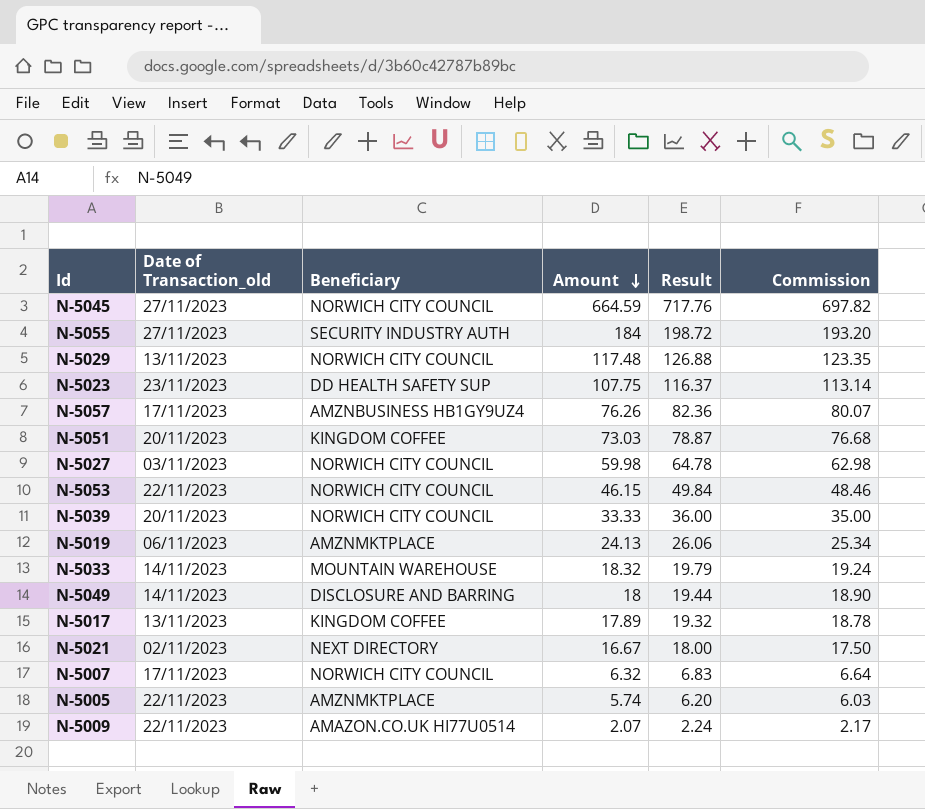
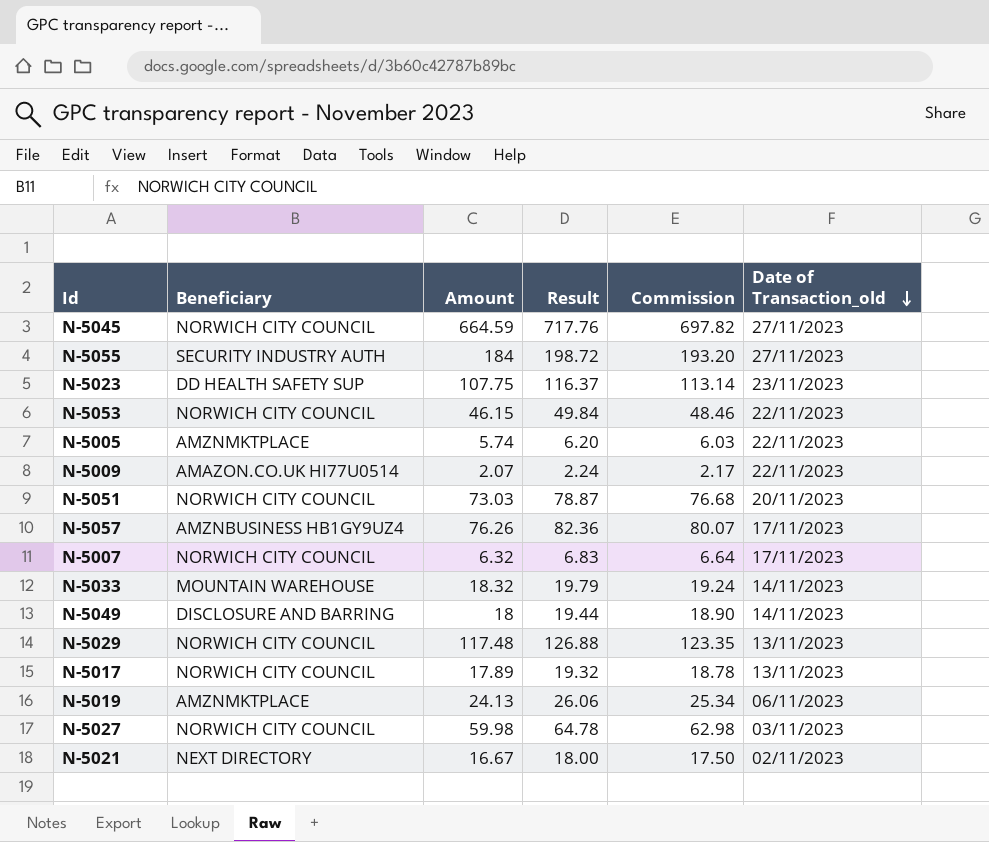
row order: Amount descending -> Date of Transaction_old descending
column Date of Transaction_old | position: 2 -> 6
row N-5039: 20/11/2023 | NORWICH CITY COUNCIL | 33.33 | 36.00 | 35.00 -> none
N-5051 | Beneficiary: KINGDOM COFFEE -> NORWICH CITY COUNCIL
N-5017 | Beneficiary: KINGDOM COFFEE -> NORWICH CITY COUNCIL

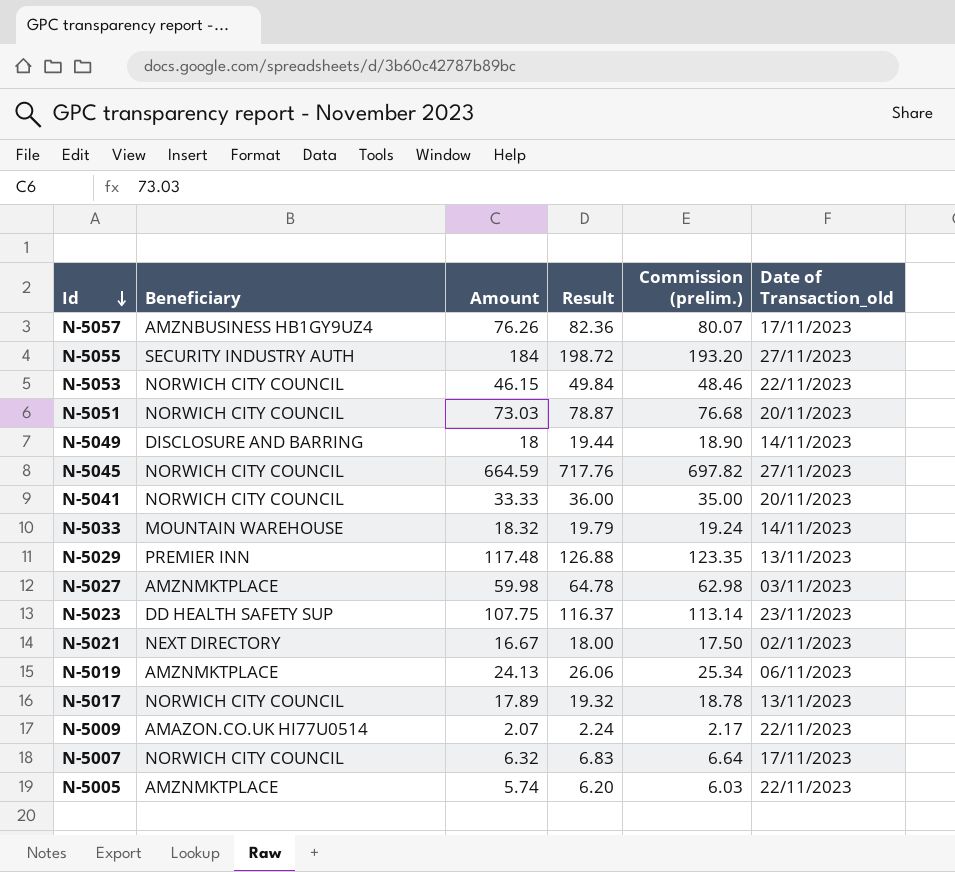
row order: Date of Transaction_old descending -> Id descending
column name: Commission -> Commission (prelim.)
row N-5041: none -> NORWICH CITY COUNCIL | 33.33 | 36.00 | 35.00 | 20/11/2023
N-5029 | Beneficiary: NORWICH CITY COUNCIL -> PREMIER INN
N-5027 | Beneficiary: NORWICH CITY COUNCIL -> AMZNMKTPLACE

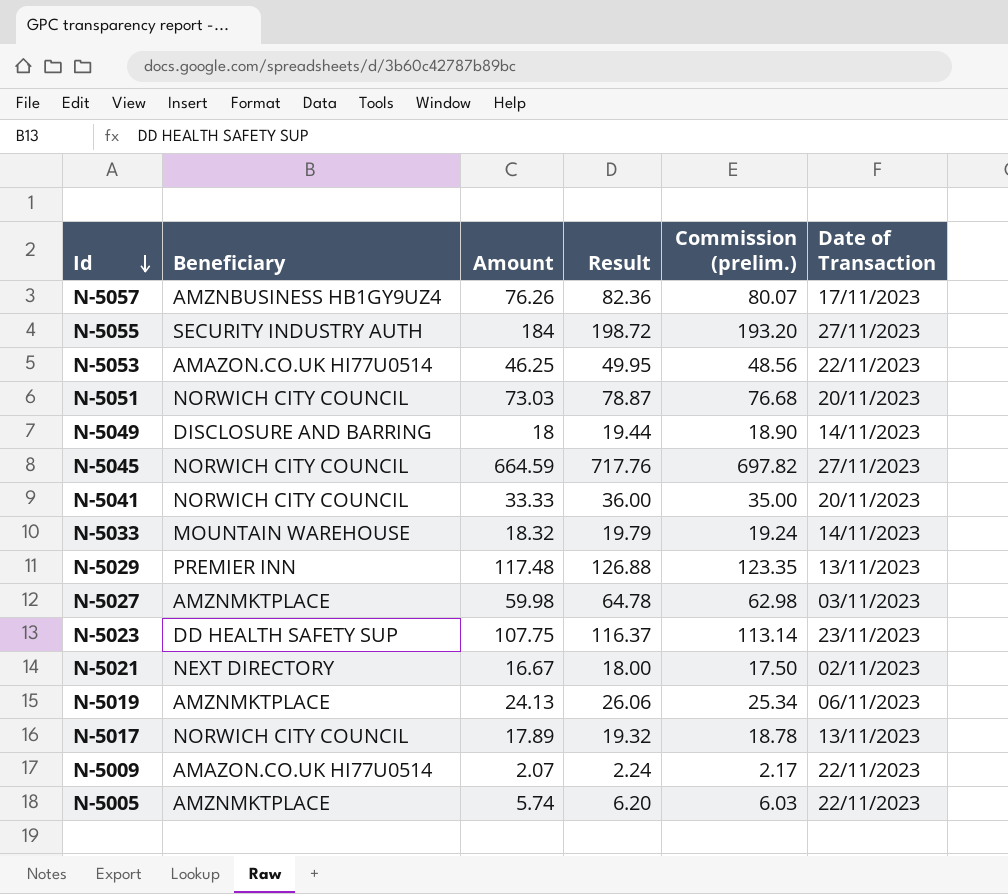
column name: Date of Transaction_old -> Date of Transaction
row N-5007: NORWICH CITY COUNCIL | 6.32 | 6.83 | 6.64 | 17/11/2023 -> none
N-5053 | Beneficiary: NORWICH CITY COUNCIL -> AMAZON.CO.UK HI77U0514
N-5053 | Amount: 46.15 -> 46.25
N-5053 | Result: 49.84 -> 49.95
N-5053 | Commission (prelim.): 48.46 -> 48.56

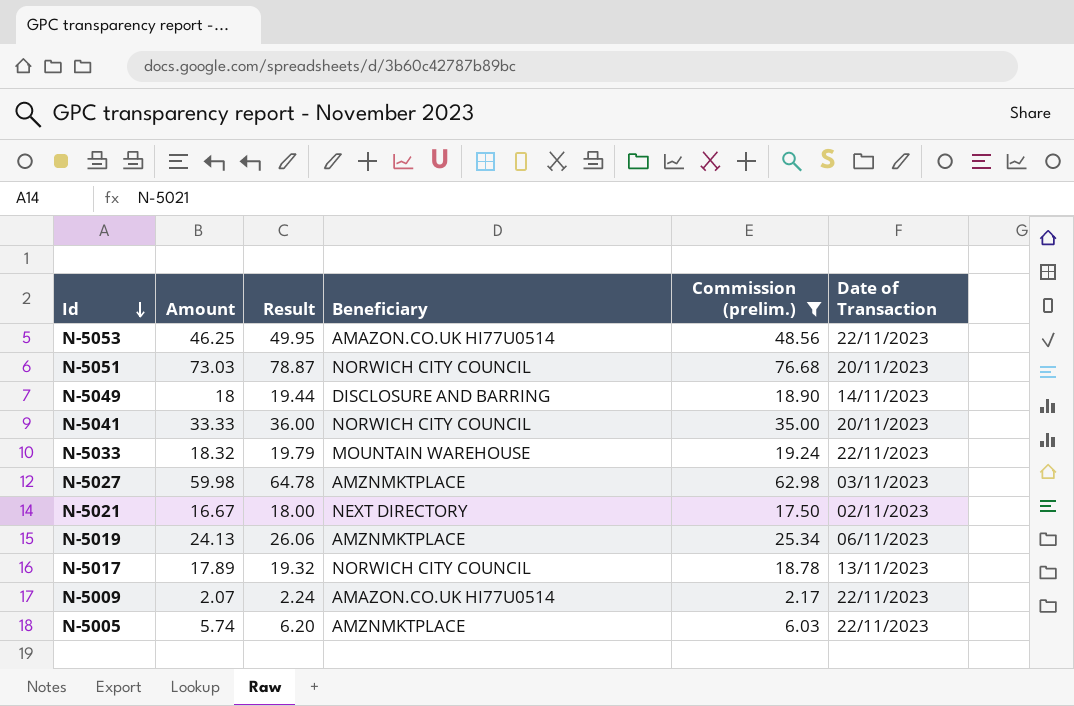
filter: none -> Commission (prelim.) <= 76.68
column Beneficiary | position: 2 -> 4
N-5033 | Date of Transaction: 14/11/2023 -> 22/11/2023

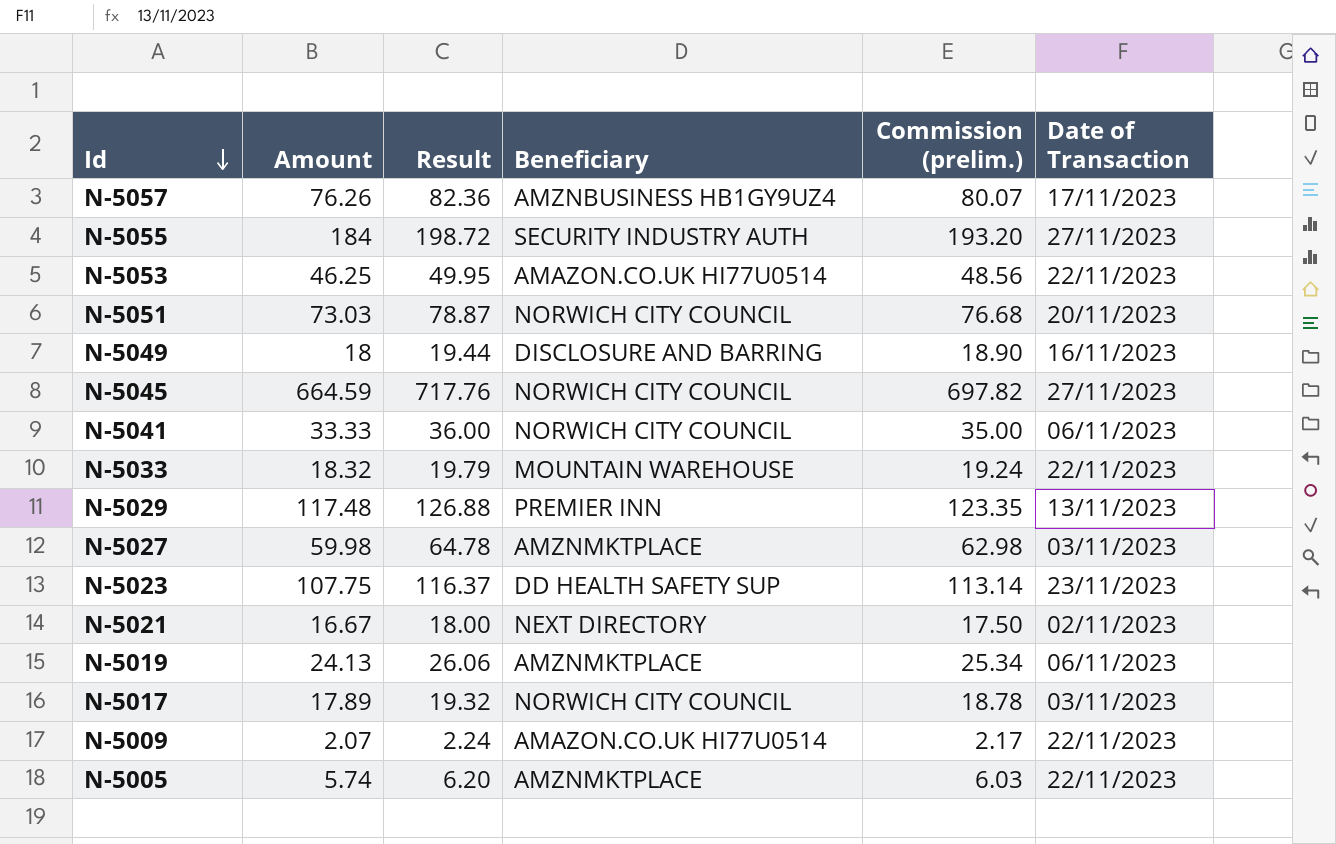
filter: Commission (prelim.) <= 76.68 -> none
N-5049 | Date of Transaction: 14/11/2023 -> 16/11/2023
N-5041 | Date of Transaction: 20/11/2023 -> 06/11/2023
N-5017 | Date of Transaction: 13/11/2023 -> 03/11/2023

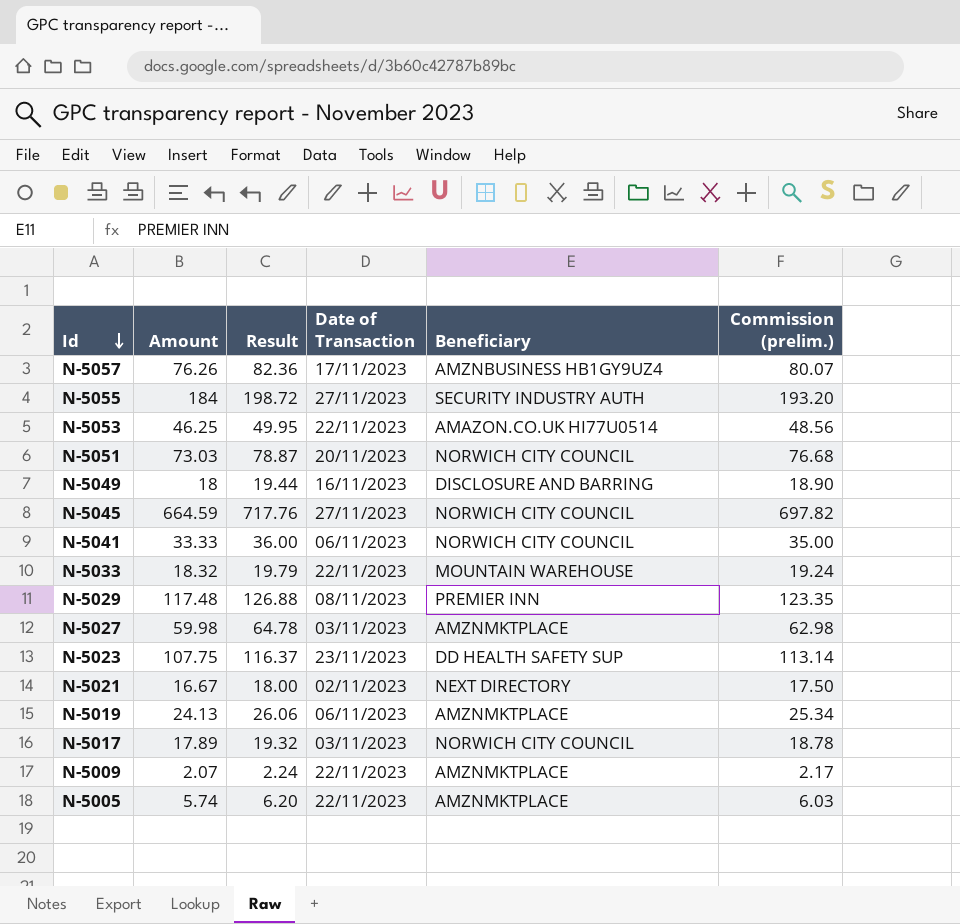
column Date of Transaction | position: 6 -> 4
N-5029 | Date of Transaction: 13/11/2023 -> 08/11/2023
N-5009 | Beneficiary: AMAZON.CO.UK HI77U0514 -> AMZNMKTPLACE

